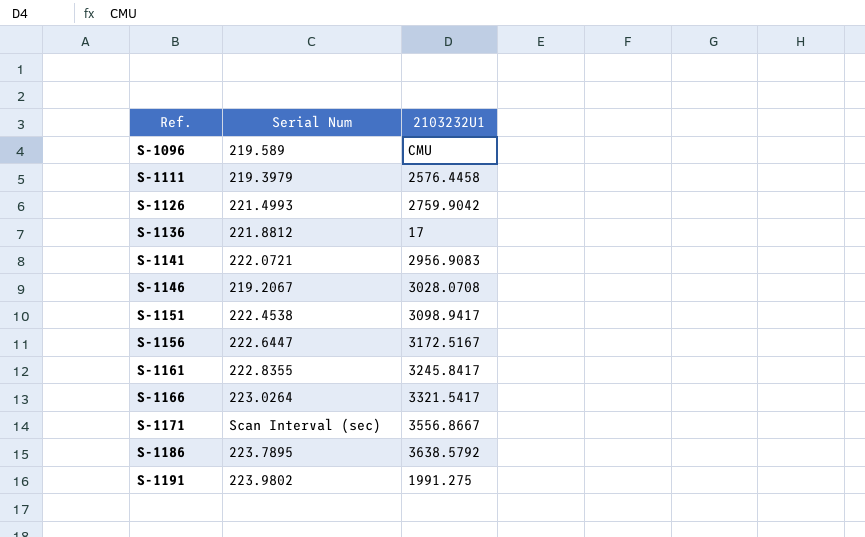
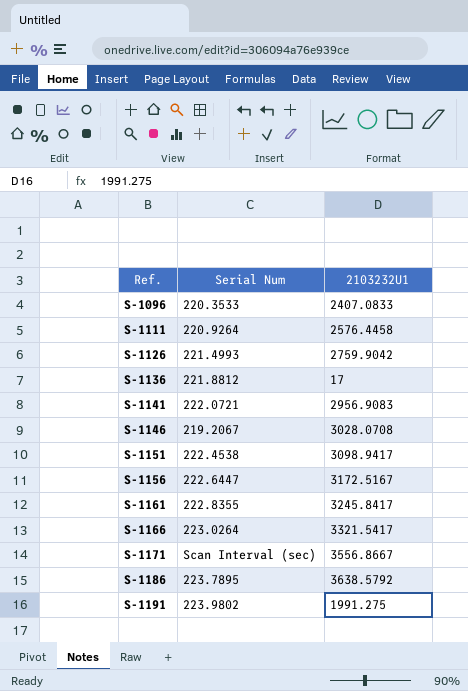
S-1096 | Serial Num: 219.589 -> 220.3533
S-1096 | 2103232U1: CMU -> 2407.0833
S-1111 | Serial Num: 219.3979 -> 220.9264

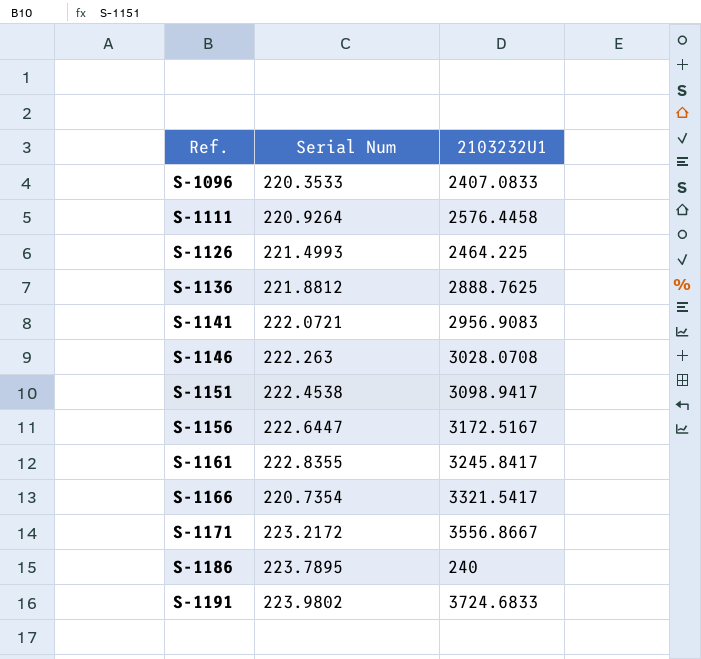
S-1126 | 2103232U1: 2759.9042 -> 2464.225
S-1136 | 2103232U1: 17 -> 2888.7625
S-1146 | Serial Num: 219.2067 -> 222.263
S-1166 | Serial Num: 223.0264 -> 220.7354
S-1171 | Serial Num: Scan Interval (sec) -> 223.2172
S-1186 | 2103232U1: 3638.5792 -> 240
S-1191 | 2103232U1: 1991.275 -> 3724.6833

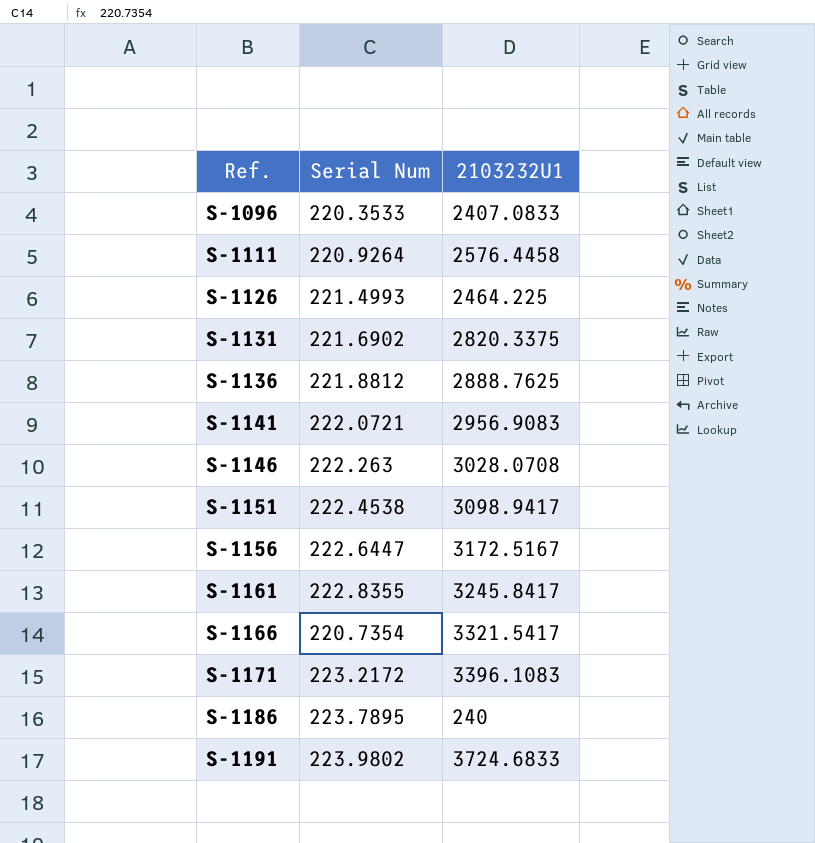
row S-1131: none -> 221.6902 | 2820.3375
S-1171 | 2103232U1: 3556.8667 -> 3396.1083

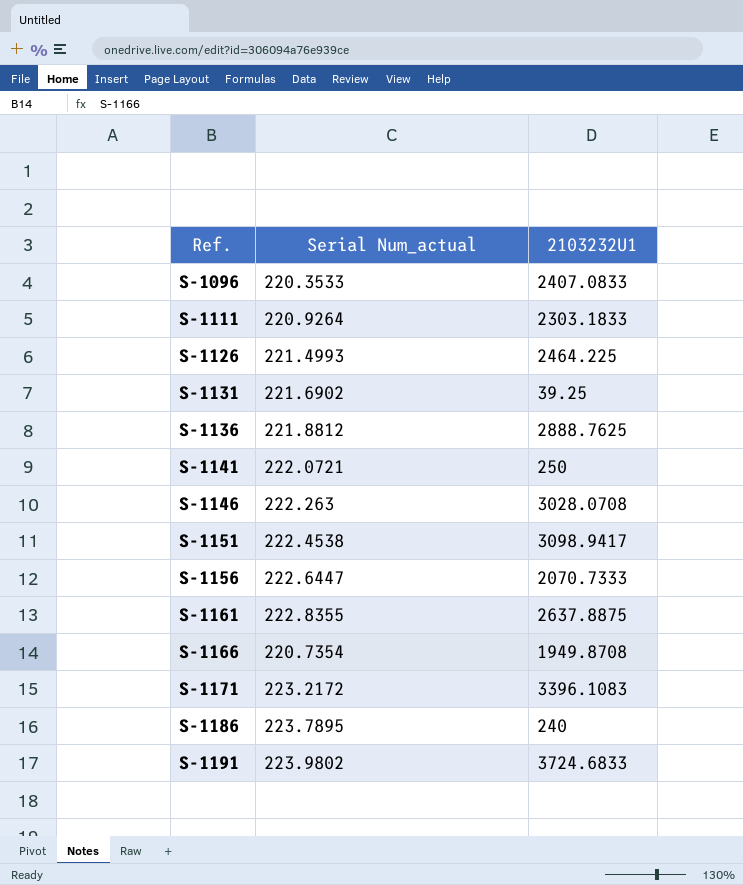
column name: Serial Num -> Serial Num_actual
S-1111 | 2103232U1: 2576.4458 -> 2303.1833
S-1131 | 2103232U1: 2820.3375 -> 39.25
S-1141 | 2103232U1: 2956.9083 -> 250
S-1156 | 2103232U1: 3172.5167 -> 2070.7333
S-1161 | 2103232U1: 3245.8417 -> 2637.8875
S-1166 | 2103232U1: 3321.5417 -> 1949.8708

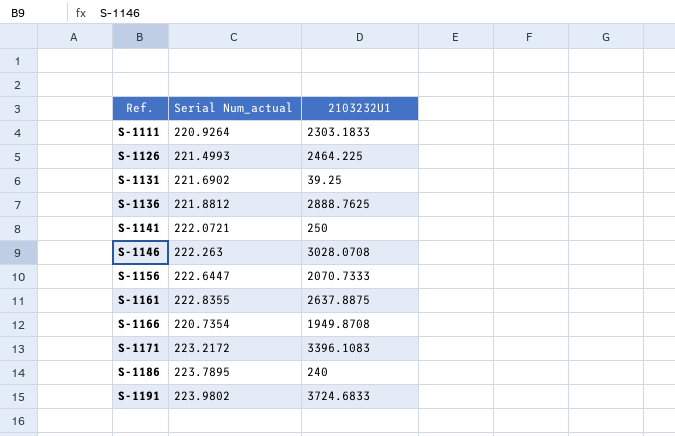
row S-1096: 220.3533 | 2407.0833 -> none
row S-1151: 222.4538 | 3098.9417 -> none

